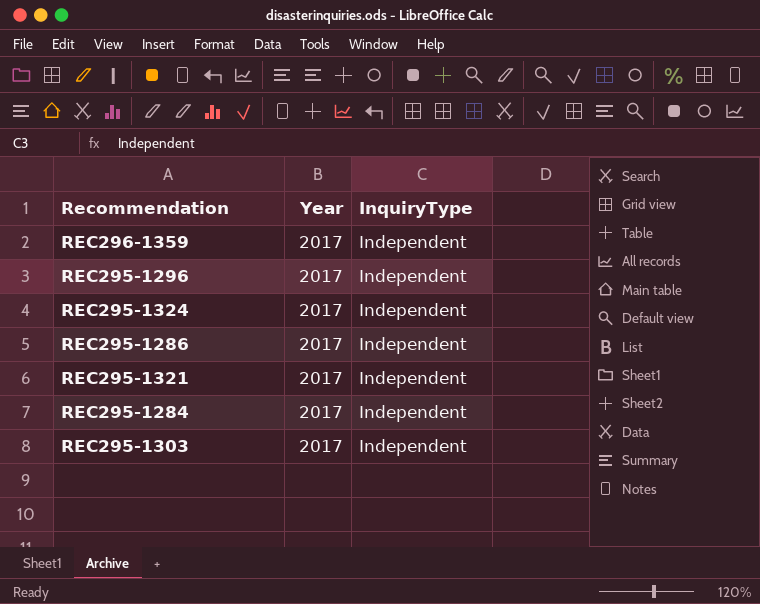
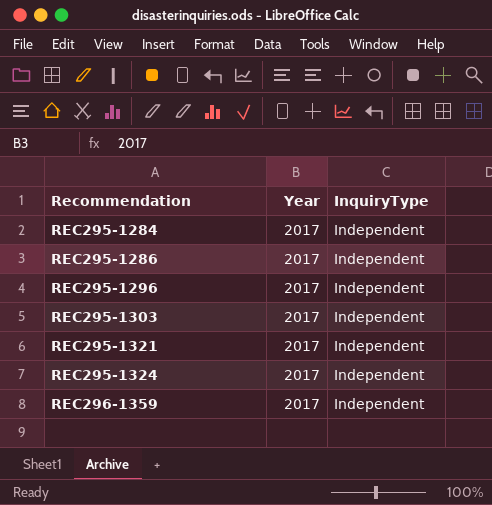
row order: none -> Recommendation ascending

